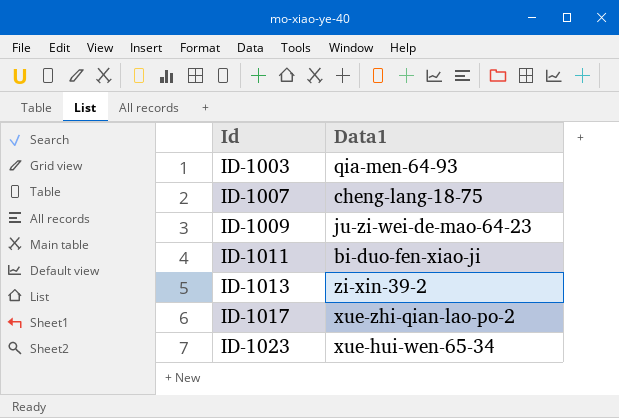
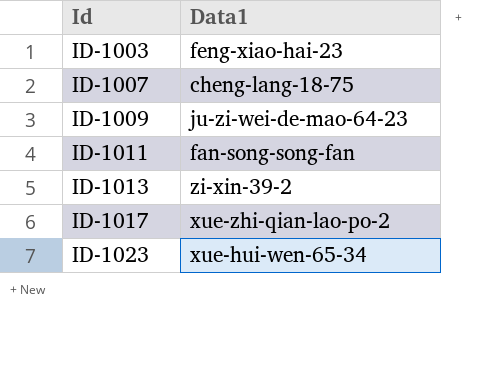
ID-1003 | Data1: qia-men-64-93 -> feng-xiao-hai-23
ID-1011 | Data1: bi-duo-fen-xiao-ji -> fan-song-song-fan

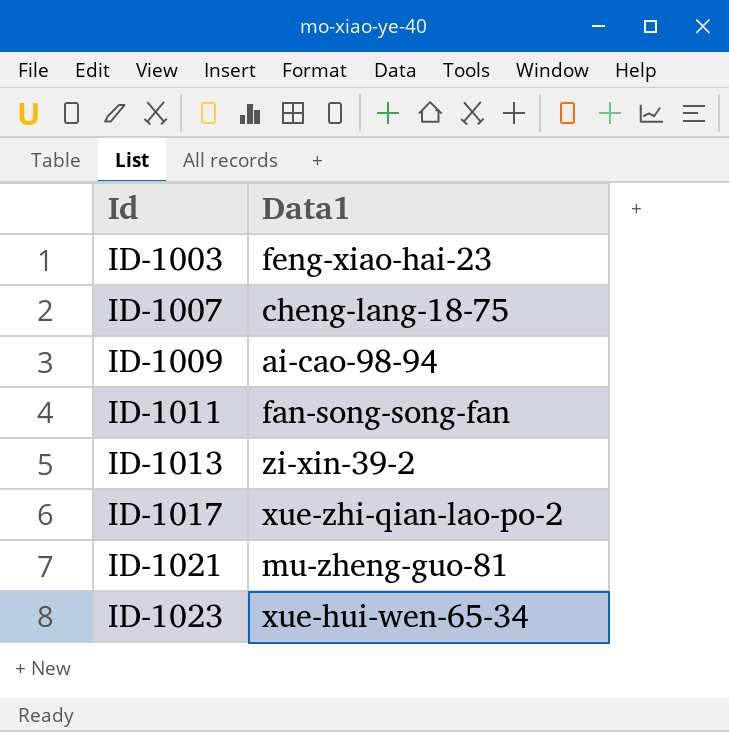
ID-1009 | Data1: ju-zi-wei-de-mao-64-23 -> ai-cao-98-94
row ID-1021: none -> mu-zheng-guo-81

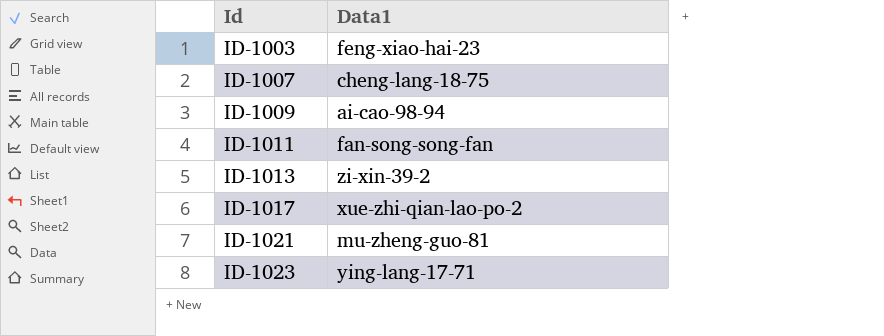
ID-1023 | Data1: xue-hui-wen-65-34 -> ying-lang-17-71

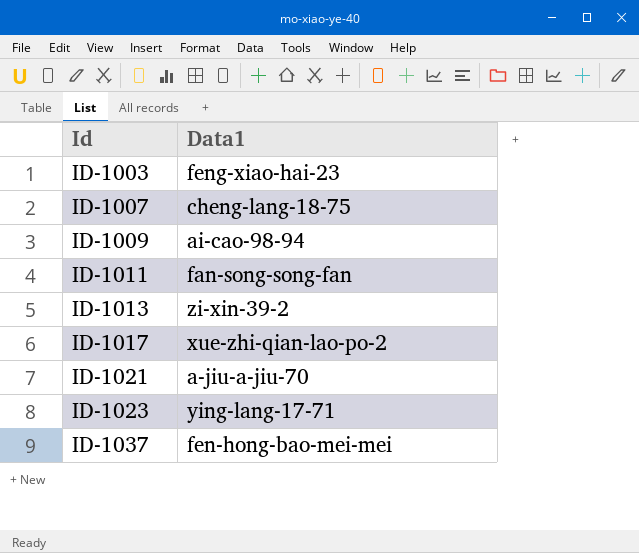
ID-1021 | Data1: mu-zheng-guo-81 -> a-jiu-a-jiu-70
row ID-1037: none -> fen-hong-bao-mei-mei

